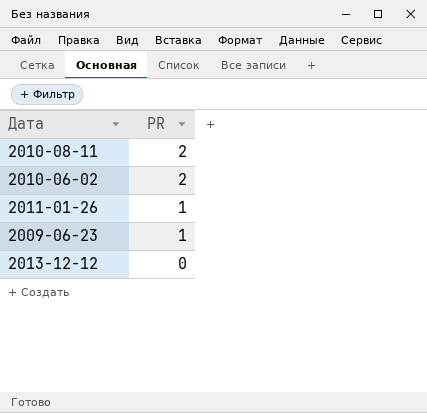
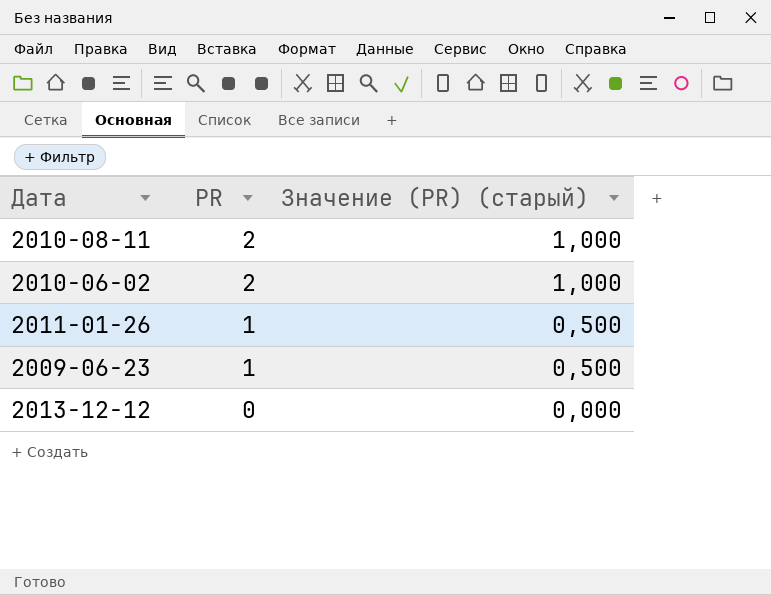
column Значение (PR) (старый) | formula: none -> [PR] * 0,5

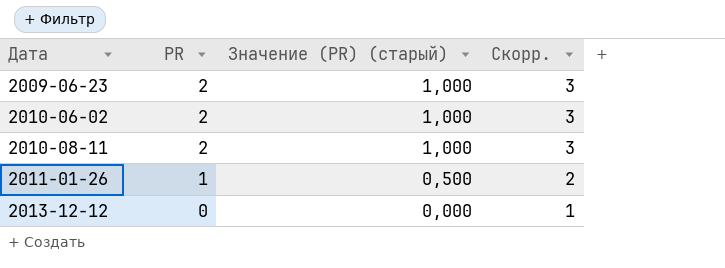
row order: PR descending -> Дата ascending
column Скорр. | formula: none -> [PR] + 1
2009-06-23 | PR: 1 -> 2
2009-06-23 | Значение (PR) (старый): 0,500 -> 1,000

